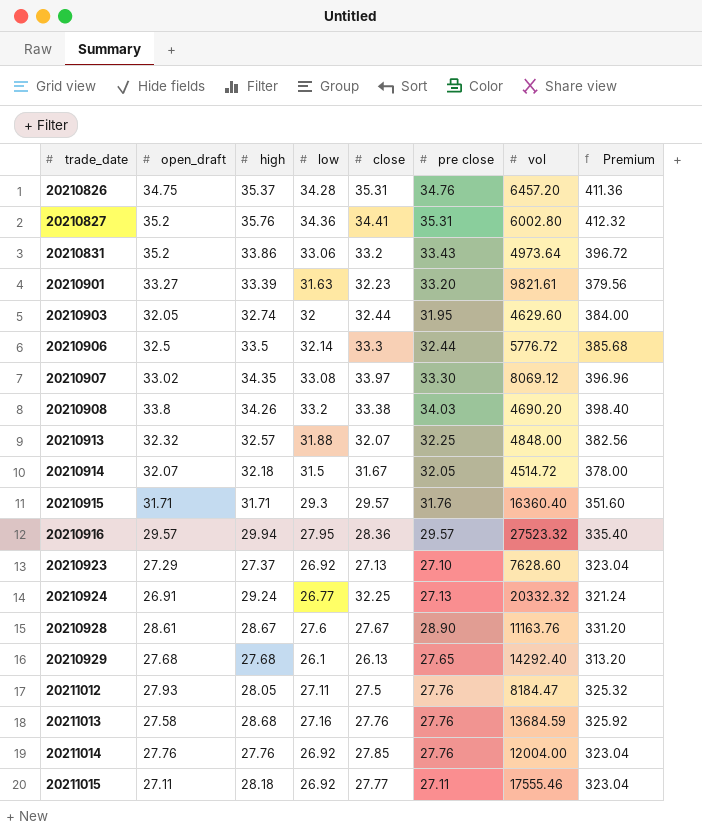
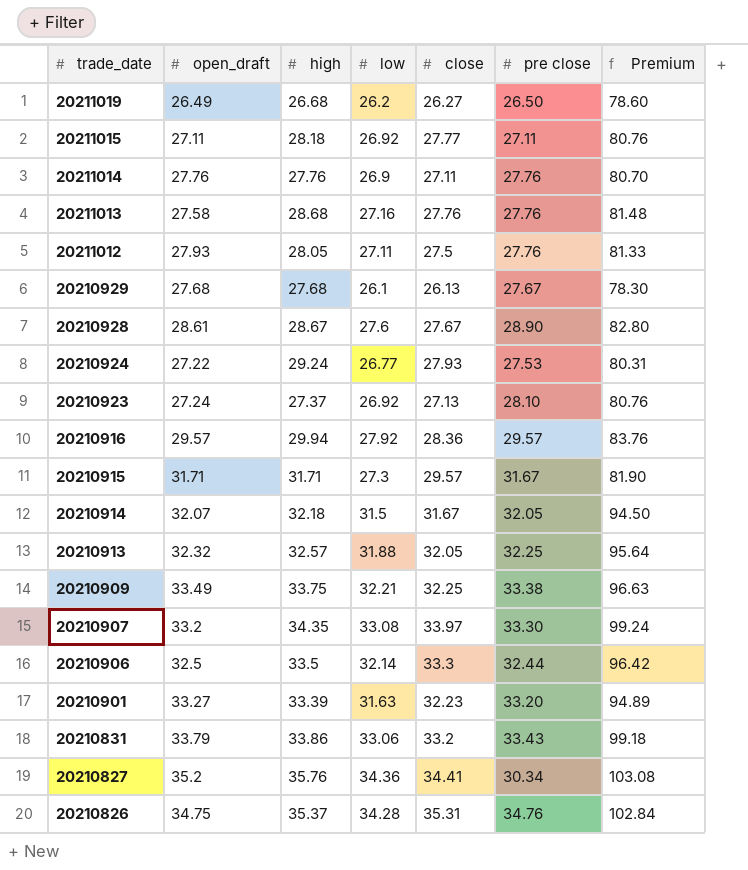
row order: trade_date ascending -> trade_date descending
column vol | position: 7 -> none
column Premium | formula: [low] * 12 -> [low] * 3
row 20210903: 32.05 | 32.74 | 32 | 32.44 | 31.95 | 4629.60 | 384.00 -> none
row 20210908: 33.8 | 34.26 | 33.2 | 33.38 | 34.03 | 4690.20 | 398.40 -> none
row 20211019: none -> 26.49 | 26.68 | 26.2 | 26.27 | 26.50 | 78.60
20211014 | low: 26.92 -> 26.9
20211014 | close: 27.85 -> 27.11
20210929 | pre close: 27.65 -> 27.67
20210924 | open_draft: 26.91 -> 27.22
20210924 | close: 32.25 -> 27.93
20210924 | pre close: 27.13 -> 27.53
20210923 | open_draft: 27.29 -> 27.24
20210923 | pre close: 27.10 -> 28.10
20210916 | low: 27.95 -> 27.92
20210915 | low: 29.3 -> 27.3
20210915 | pre close: 31.76 -> 31.67
20210913 | close: 32.07 -> 32.05
row 20210909: none -> 33.49 | 33.75 | 32.21 | 32.25 | 33.38 | 96.63
20210907 | open_draft: 33.02 -> 33.2
20210831 | open_draft: 35.2 -> 33.79
20210827 | pre close: 35.31 -> 30.34

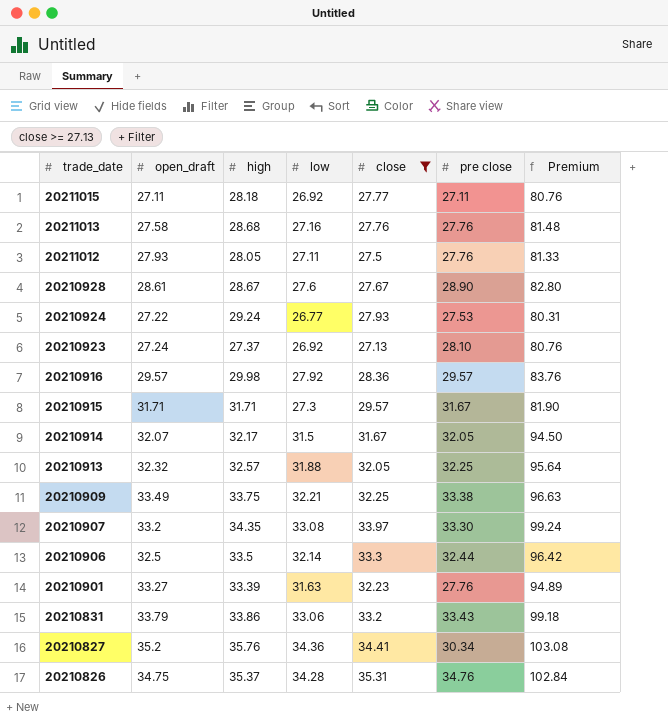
filter: none -> close >= 27.13
20210916 | high: 29.94 -> 29.98
20210914 | high: 32.18 -> 32.17
20210901 | pre close: 33.20 -> 27.76

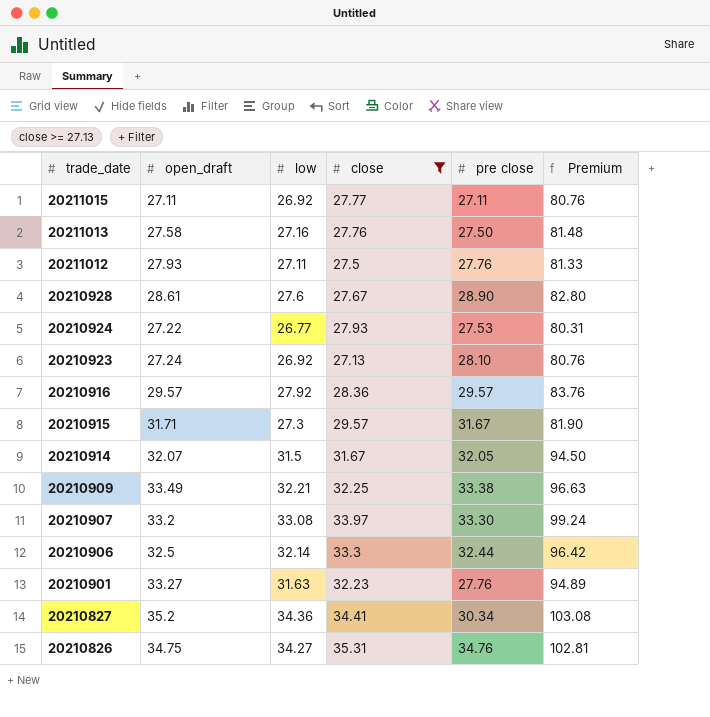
column high | position: 3 -> none
row 20210913: 32.32 | 32.57 | 31.88 | 32.05 | 32.25 | 95.64 -> none
row 20210831: 33.79 | 33.86 | 33.06 | 33.2 | 33.43 | 99.18 -> none
20211013 | pre close: 27.76 -> 27.50
20210826 | low: 34.28 -> 34.27
20210826 | Premium: 102.84 -> 102.81

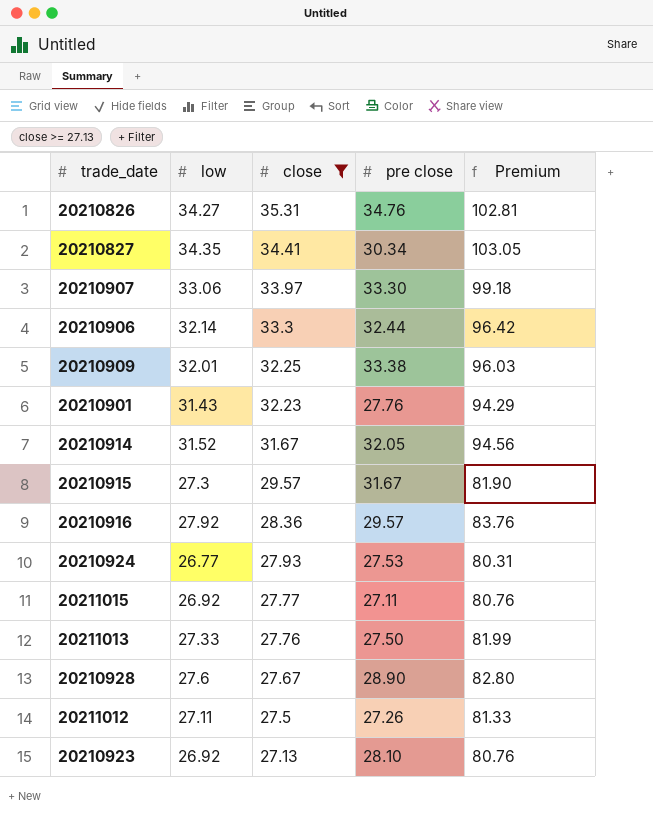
row order: trade_date descending -> close descending
column open_draft | position: 2 -> none
20210827 | low: 34.36 -> 34.35
20210827 | Premium: 103.08 -> 103.05
20210907 | low: 33.08 -> 33.06
20210907 | Premium: 99.24 -> 99.18
20210909 | low: 32.21 -> 32.01
20210909 | Premium: 96.63 -> 96.03
20210901 | low: 31.63 -> 31.43
20210901 | Premium: 94.89 -> 94.29
20210914 | low: 31.5 -> 31.52
20210914 | Premium: 94.50 -> 94.56
20211013 | low: 27.16 -> 27.33
20211013 | Premium: 81.48 -> 81.99
20211012 | pre close: 27.76 -> 27.26

